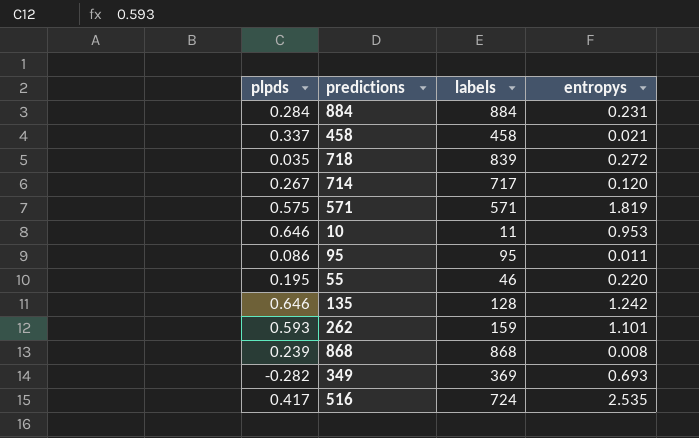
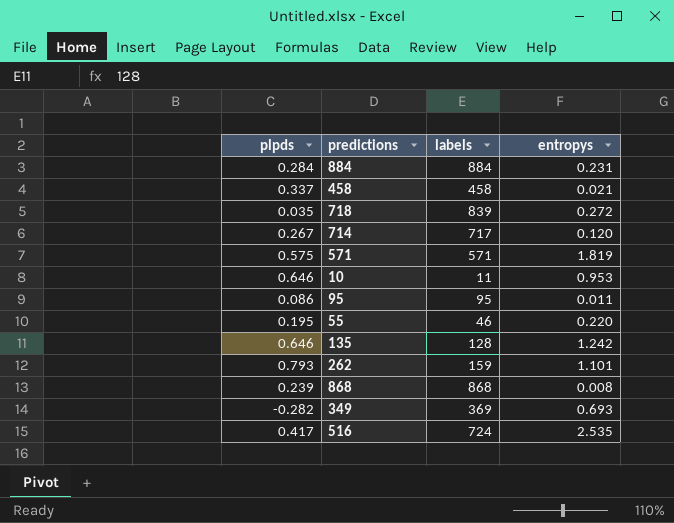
262 | plpds: 0.593 -> 0.793

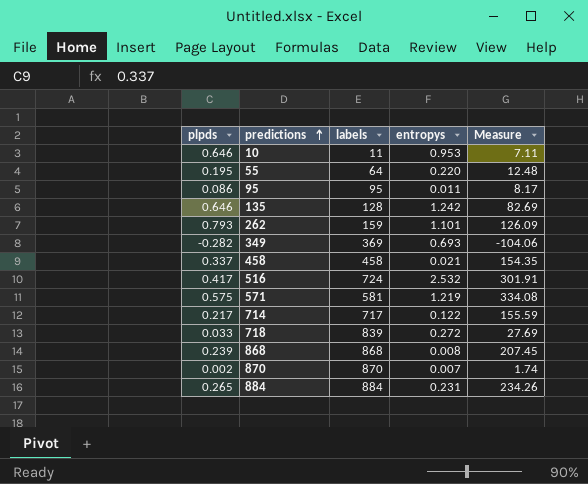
row order: none -> predictions ascending
column Measure | formula: none -> [plpds] * [labels]
55 | labels: 46 -> 64
516 | entropys: 2.535 -> 2.532
571 | labels: 571 -> 581
571 | entropys: 1.819 -> 1.219
714 | plpds: 0.267 -> 0.217
714 | entropys: 0.120 -> 0.122
718 | plpds: 0.035 -> 0.033
row 870: none -> 0.002 | 870 | 0.007 | 1.74
884 | plpds: 0.284 -> 0.265

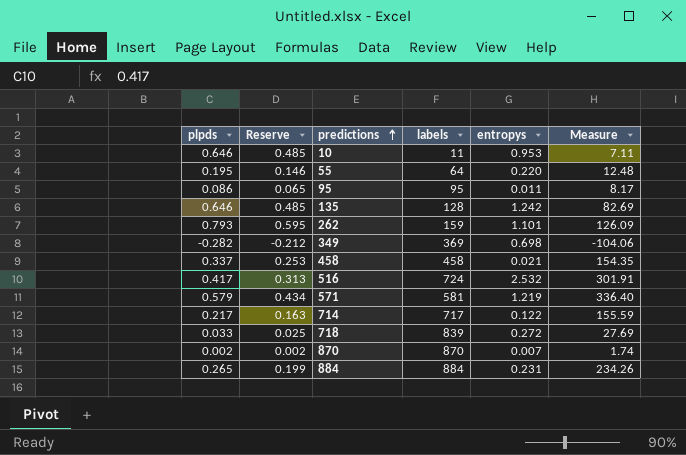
column Reserve | formula: none -> [plpds] * 0.75
row 868: 0.239 | 868 | 0.008 | 207.45 -> none
349 | entropys: 0.693 -> 0.698
571 | plpds: 0.575 -> 0.579
571 | Measure: 334.08 -> 336.40

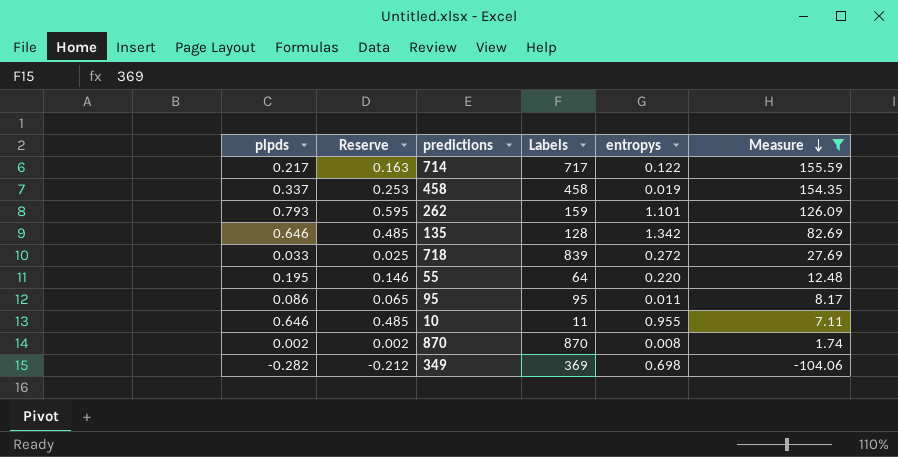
filter: none -> Measure <= 155.59
row order: predictions ascending -> Measure descending
column name: labels -> Labels
458 | entropys: 0.021 -> 0.019
135 | entropys: 1.242 -> 1.342
10 | entropys: 0.953 -> 0.955
870 | entropys: 0.007 -> 0.008

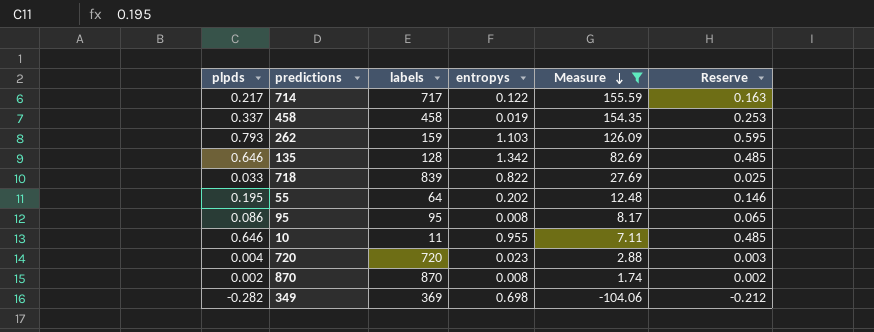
column name: Labels -> labels
column Reserve | position: 2 -> 6
262 | entropys: 1.101 -> 1.103
718 | entropys: 0.272 -> 0.822
55 | entropys: 0.220 -> 0.202
95 | entropys: 0.011 -> 0.008
row 720: none -> 0.004 | 720 | 0.023 | 2.88 | 0.003

